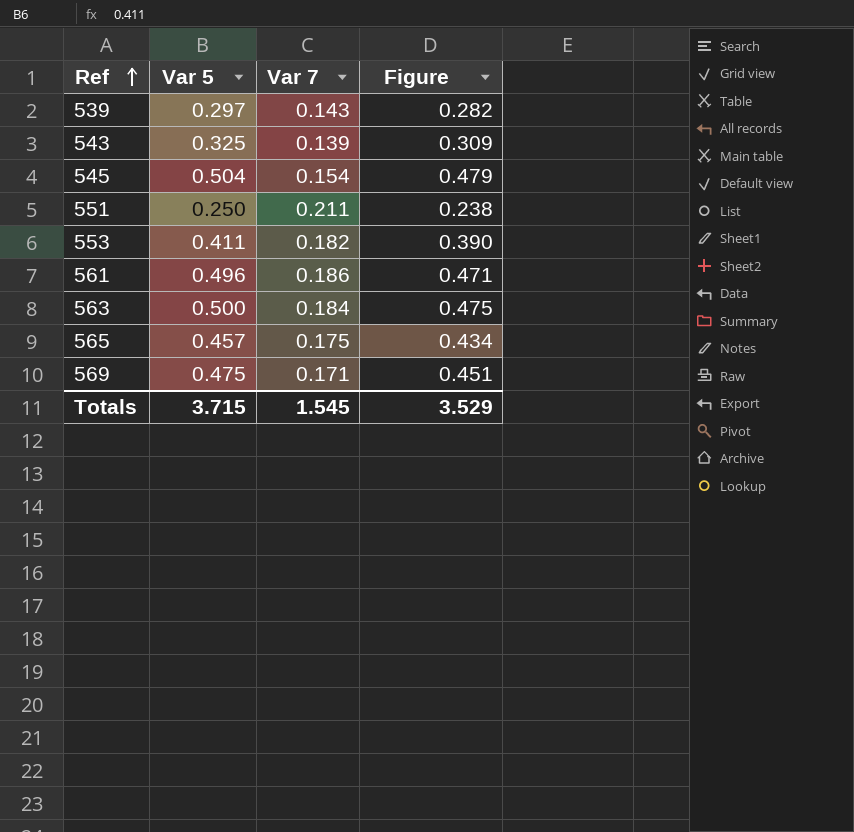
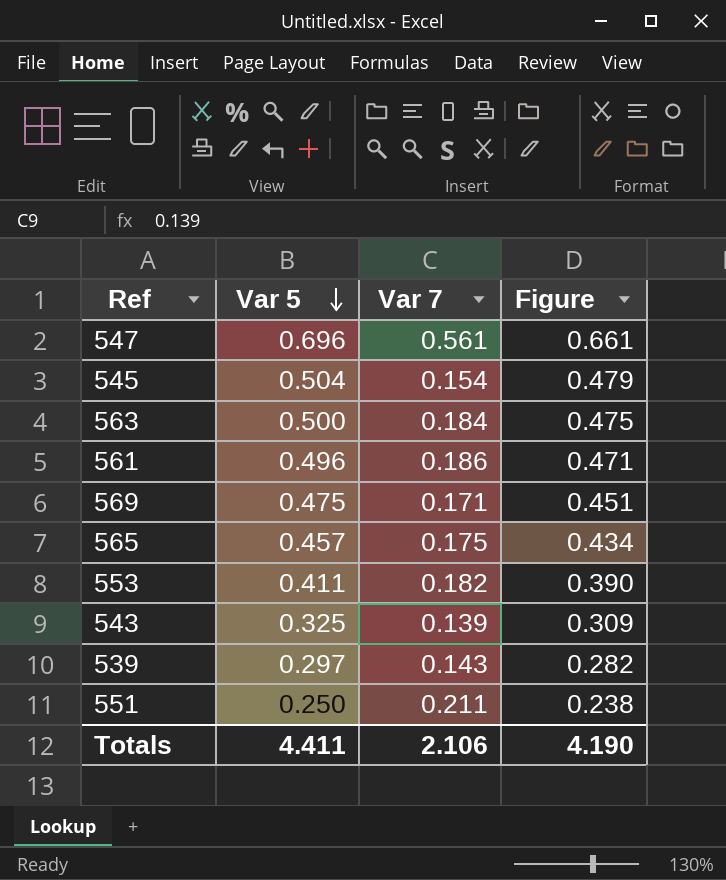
row order: Ref ascending -> Var 5 descending
row 547: none -> 0.696 | 0.561 | 0.661
Totals | Var 5: 3.715 -> 4.411
Totals | Var 7: 1.545 -> 2.106
Totals | Figure: 3.529 -> 4.190

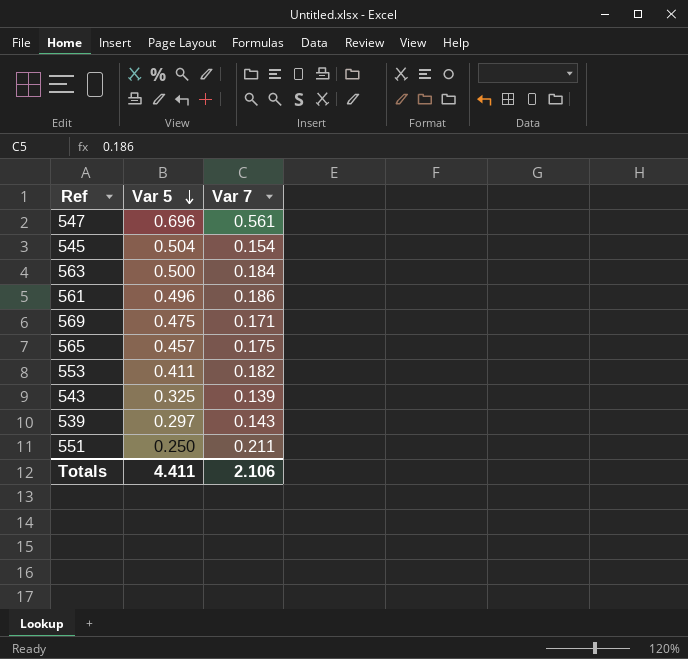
column Figure | formula: [Var 5] * 0.95 -> none

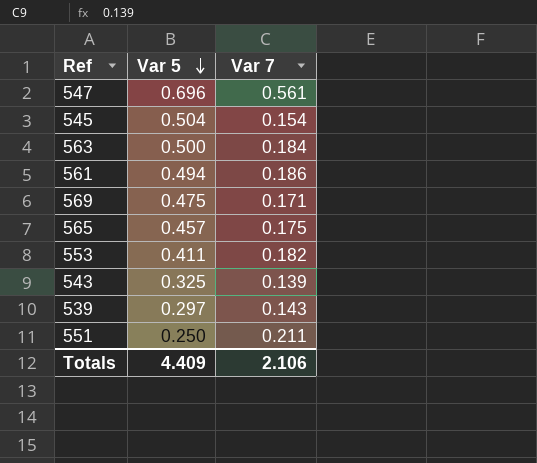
561 | Var 5: 0.496 -> 0.494
Totals | Var 5: 4.411 -> 4.409

